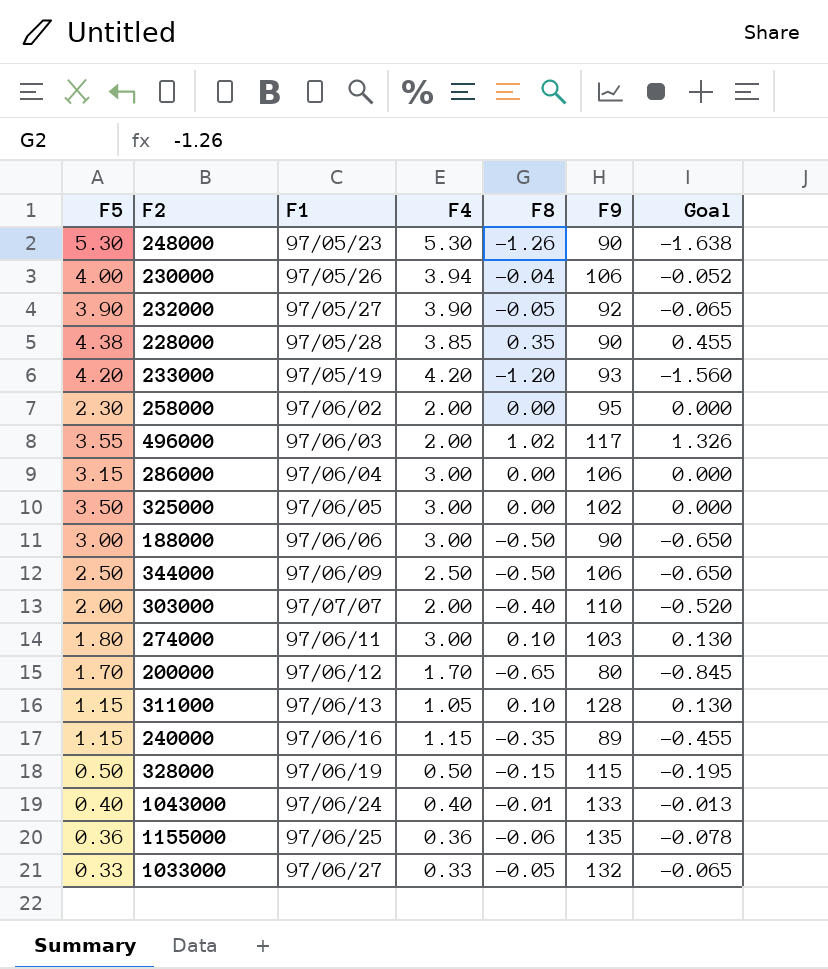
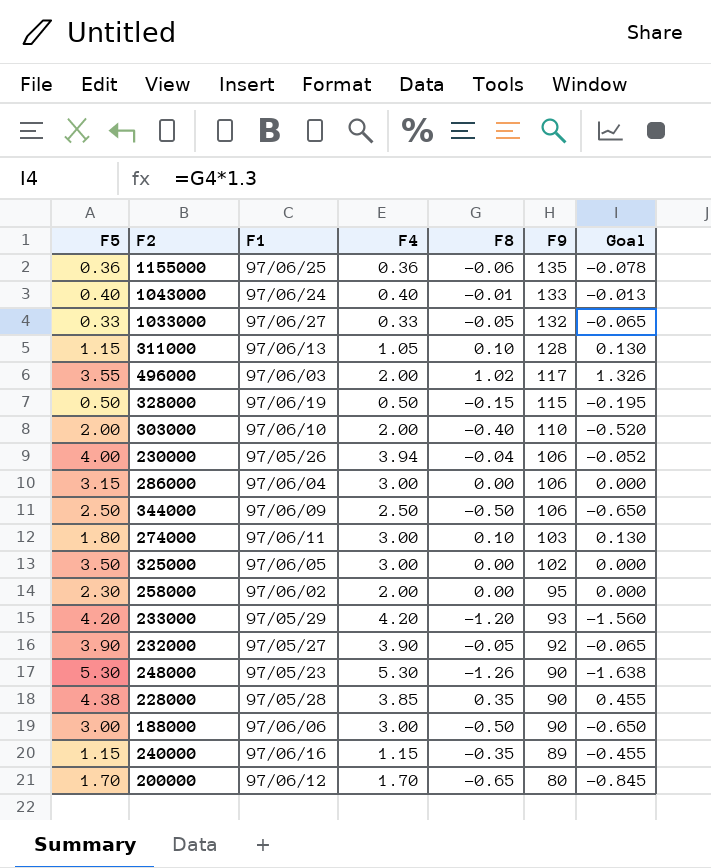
row order: none -> F9 descending
303000 | F1: 97/07/07 -> 97/06/10
233000 | F1: 97/05/19 -> 97/05/29

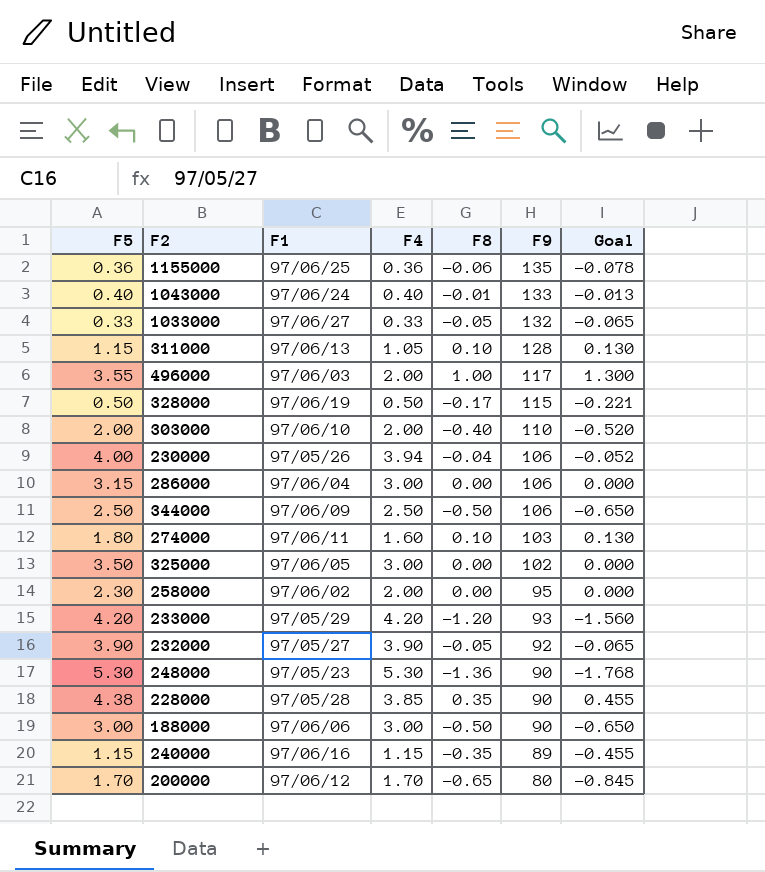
496000 | F8: 1.02 -> 1.00
496000 | Goal: 1.326 -> 1.300
328000 | F8: -0.15 -> -0.17
328000 | Goal: -0.195 -> -0.221
274000 | F4: 3.00 -> 1.60
248000 | F8: -1.26 -> -1.36
248000 | Goal: -1.638 -> -1.768

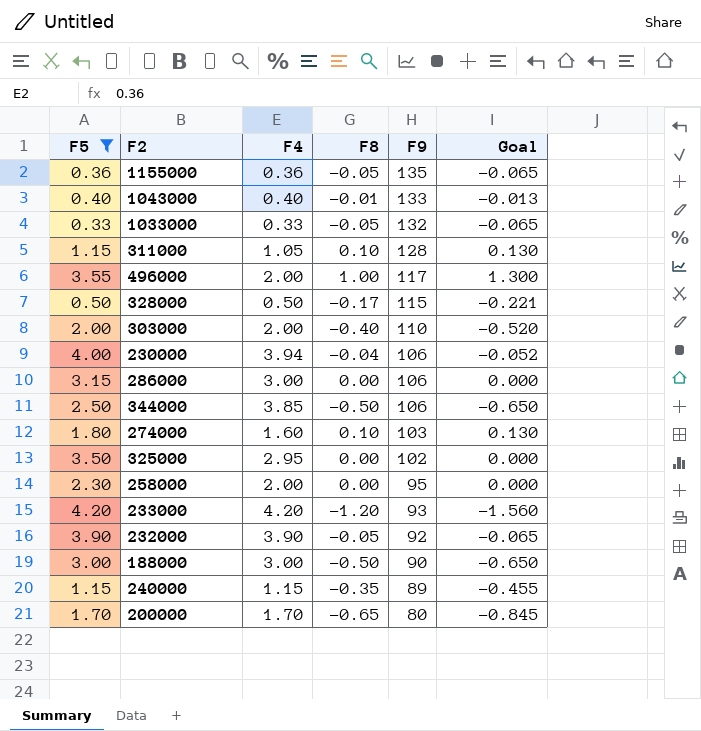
filter: none -> F5 <= 4.20
column F1 | position: 3 -> none
1155000 | F8: -0.06 -> -0.05
1155000 | Goal: -0.078 -> -0.065
344000 | F4: 2.50 -> 3.85
325000 | F4: 3.00 -> 2.95

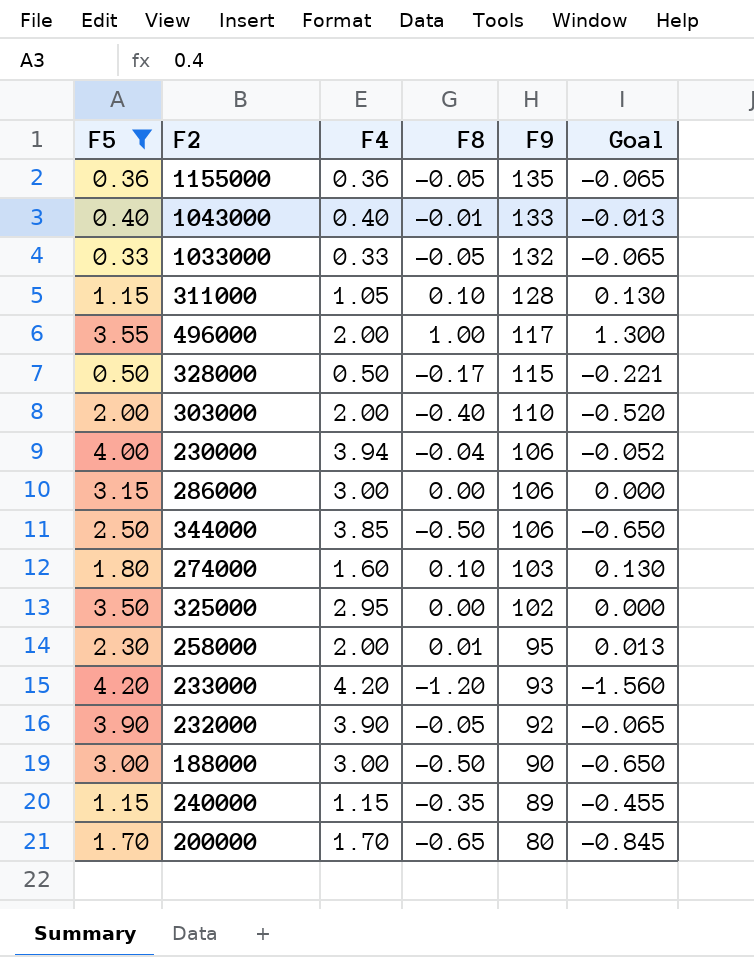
258000 | F8: 0.00 -> 0.01
258000 | Goal: 0.000 -> 0.013

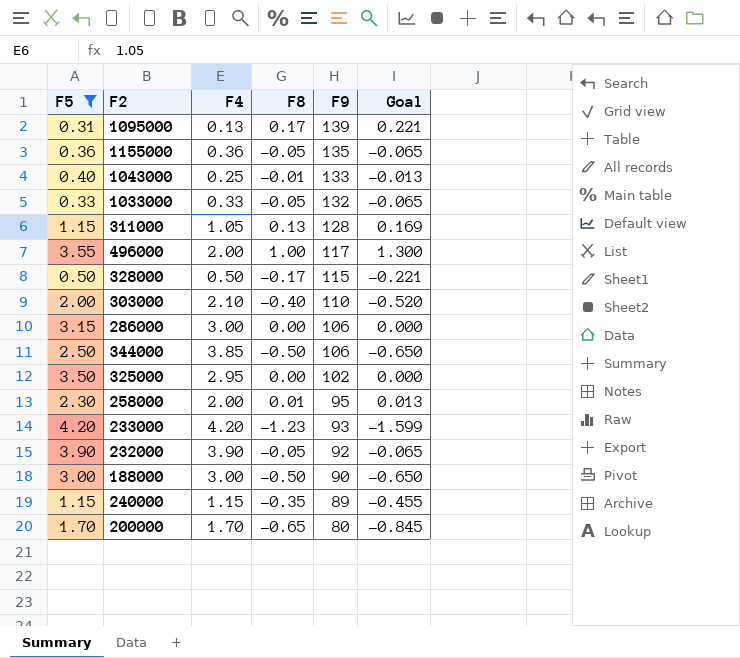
row 230000: 4.00 | 3.94 | -0.04 | 106 | -0.052 -> none
row 274000: 1.80 | 1.60 | 0.10 | 103 | 0.130 -> none
row 1095000: none -> 0.31 | 0.13 | 0.17 | 139 | 0.221
1043000 | F4: 0.40 -> 0.25
311000 | F8: 0.10 -> 0.13
311000 | Goal: 0.130 -> 0.169
303000 | F4: 2.00 -> 2.10
233000 | F8: -1.20 -> -1.23
233000 | Goal: -1.560 -> -1.599

